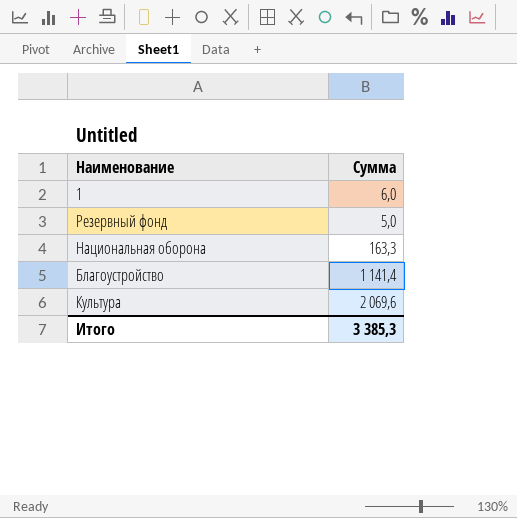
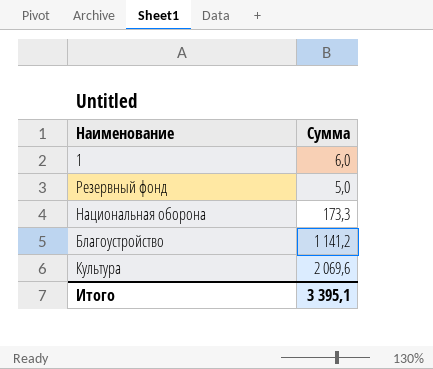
Национальная оборона | Сумма: 163,3 -> 173,3
Благоустройство | Сумма: 1 141,4 -> 1 141,2
Итого | Сумма: 3 385,3 -> 3 395,1

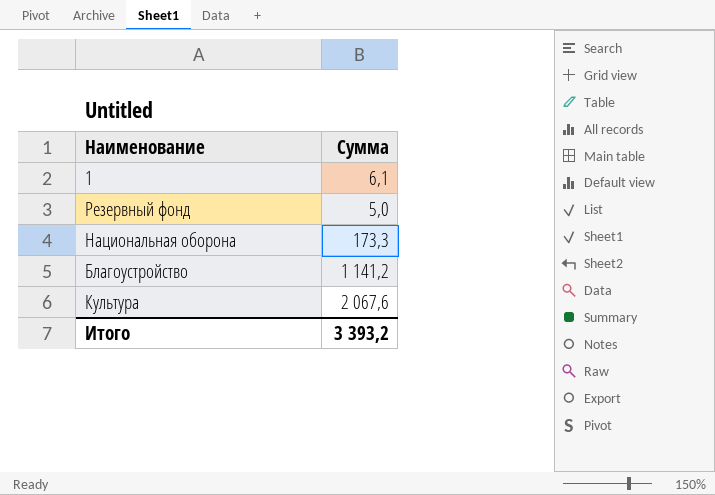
1 | Сумма: 6,0 -> 6,1
Культура | Сумма: 2 069,6 -> 2 067,6
Итого | Сумма: 3 395,1 -> 3 393,2

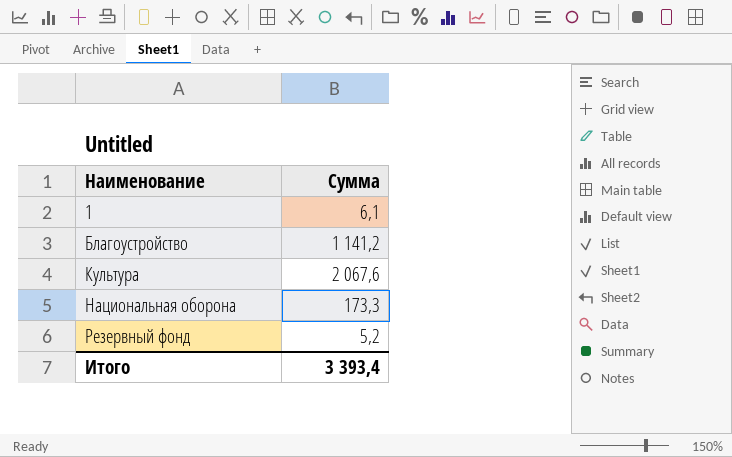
row order: none -> Наименование ascending
Резервный фонд | Сумма: 5,0 -> 5,2
Итого | Сумма: 3 393,2 -> 3 393,4

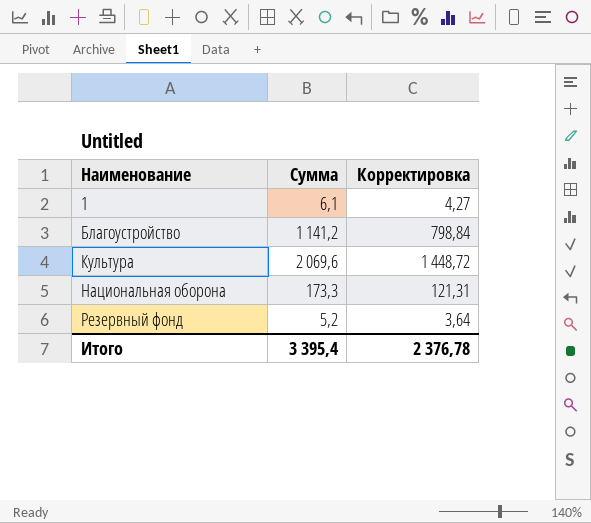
column Корректировка | formula: none -> [Сумма] * 0,7
Культура | Сумма: 2 067,6 -> 2 069,6
Итого | Сумма: 3 393,4 -> 3 395,4

